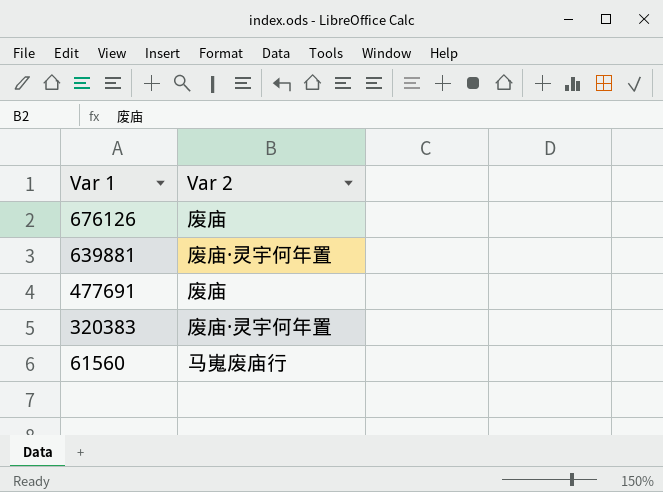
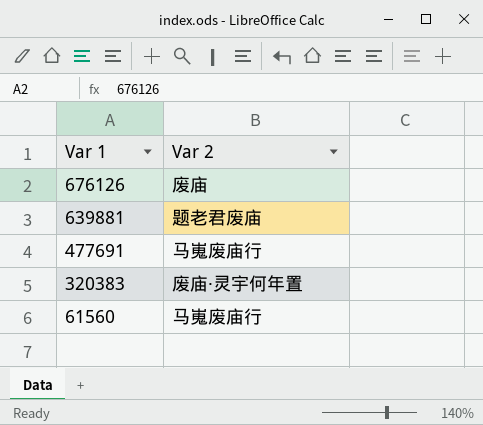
639881 | Var 2: 废庙·灵宇何年置 -> 题老君废庙
477691 | Var 2: 废庙 -> 马嵬废庙行

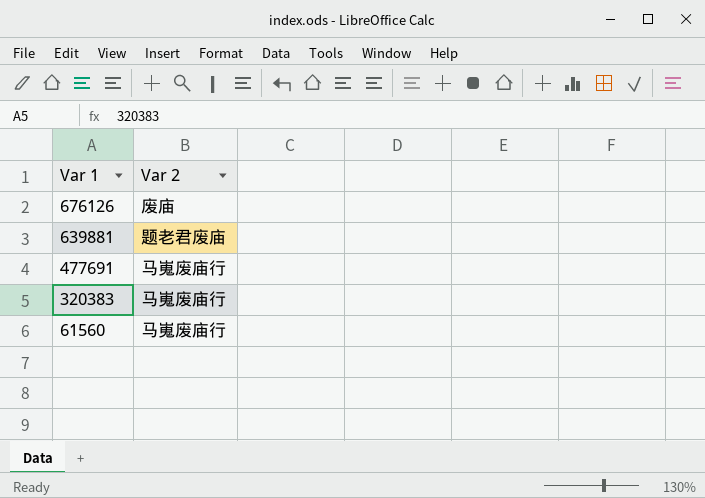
320383 | Var 2: 废庙·灵宇何年置 -> 马嵬废庙行

